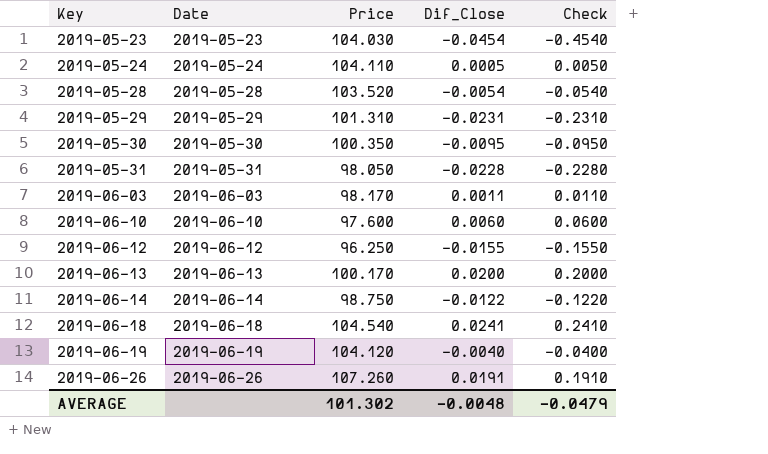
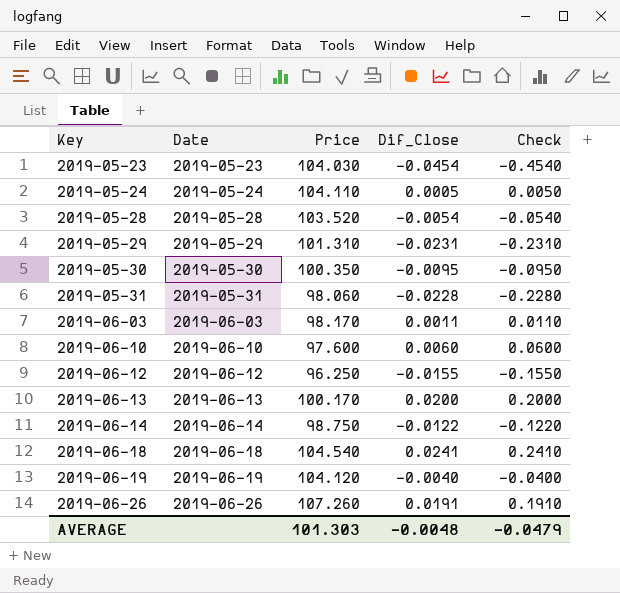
2019-05-31 | Price: 98.050 -> 98.060
AVERAGE | Price: 101.302 -> 101.303

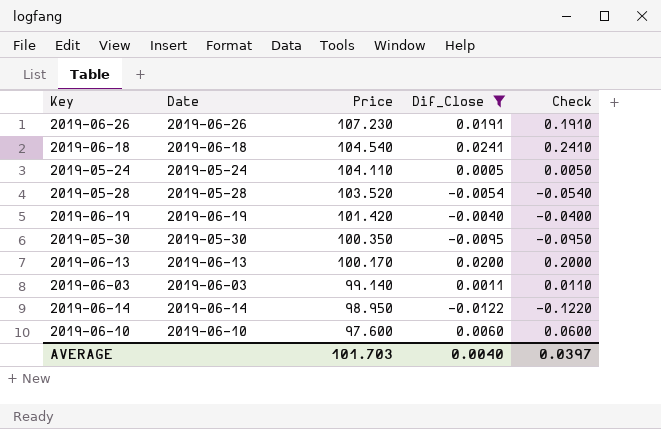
filter: none -> Dif_Close >= -0.0122
row order: Key ascending -> Price descending
2019-06-26 | Price: 107.260 -> 107.230
2019-06-19 | Price: 104.120 -> 101.420
2019-06-03 | Price: 98.170 -> 99.140
2019-06-14 | Price: 98.750 -> 98.950
AVERAGE | Price: 101.303 -> 101.703
AVERAGE | Dif_Close: -0.0048 -> 0.0040
AVERAGE | Check: -0.0479 -> 0.0397

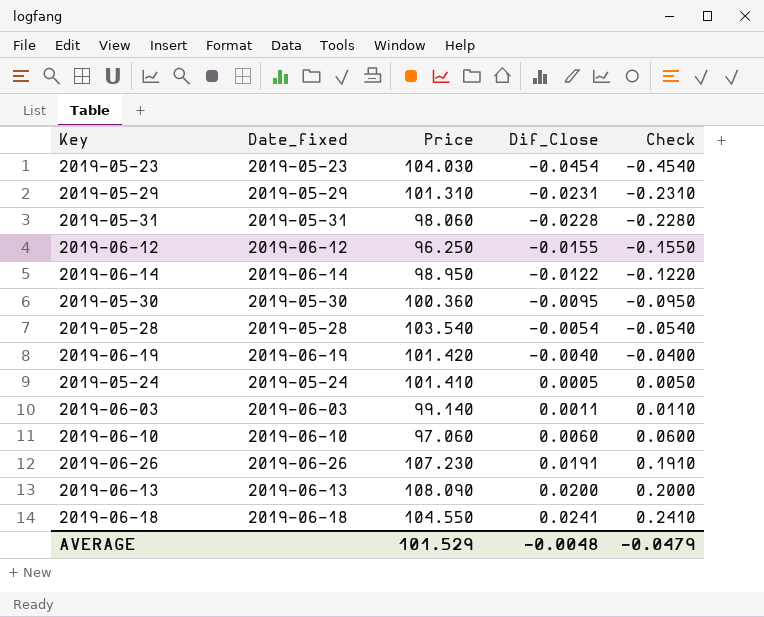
filter: Dif_Close >= -0.0122 -> none
row order: Price descending -> Dif_Close ascending
column name: Date -> Date_fixed
2019-05-30 | Price: 100.350 -> 100.360
2019-05-28 | Price: 103.520 -> 103.540
2019-05-24 | Price: 104.110 -> 101.410
2019-06-10 | Price: 97.600 -> 97.060
2019-06-13 | Price: 100.170 -> 108.090
2019-06-18 | Price: 104.540 -> 104.550
AVERAGE | Price: 101.703 -> 101.529
AVERAGE | Dif_Close: 0.0040 -> -0.0048
AVERAGE | Check: 0.0397 -> -0.0479

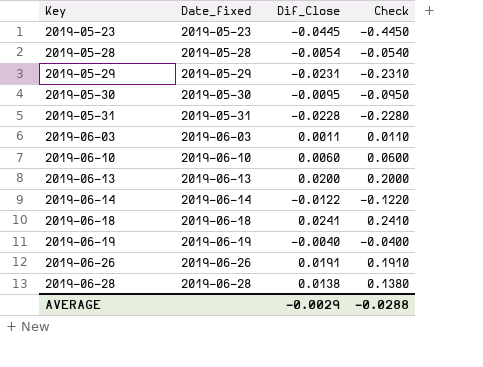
row order: Dif_Close ascending -> Key ascending
column Price | position: 3 -> none
row 2019-06-12: 2019-06-12 | 96.250 | -0.0155 | -0.1550 -> none
row 2019-05-24: 2019-05-24 | 101.410 | 0.0005 | 0.0050 -> none
2019-05-23 | Dif_Close: -0.0454 -> -0.0445
2019-05-23 | Check: -0.4540 -> -0.4450
row 2019-06-28: none -> 2019-06-28 | 0.0138 | 0.1380
AVERAGE | Dif_Close: -0.0048 -> -0.0029
AVERAGE | Check: -0.0479 -> -0.0288

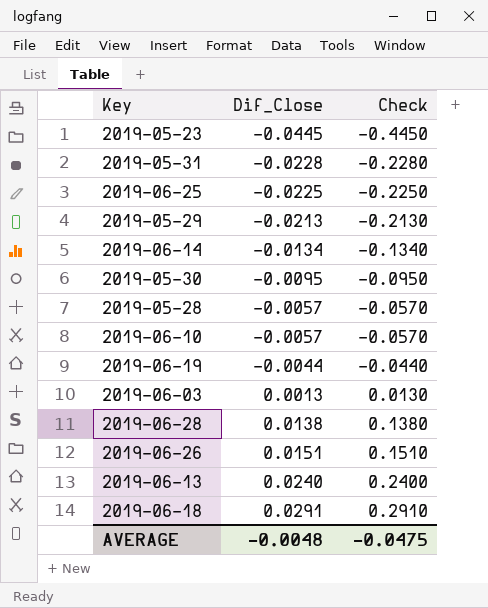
row order: Key ascending -> Dif_Close ascending
column Date_fixed | position: 2 -> none
row 2019-06-25: none -> -0.0225 | -0.2250
2019-05-29 | Dif_Close: -0.0231 -> -0.0213
2019-05-29 | Check: -0.2310 -> -0.2130
2019-06-14 | Dif_Close: -0.0122 -> -0.0134
2019-06-14 | Check: -0.1220 -> -0.1340
2019-05-28 | Dif_Close: -0.0054 -> -0.0057
2019-05-28 | Check: -0.0540 -> -0.0570
2019-06-10 | Dif_Close: 0.0060 -> -0.0057
2019-06-10 | Check: 0.0600 -> -0.0570
2019-06-19 | Dif_Close: -0.0040 -> -0.0044
2019-06-19 | Check: -0.0400 -> -0.0440
2019-06-03 | Dif_Close: 0.0011 -> 0.0013
2019-06-03 | Check: 0.0110 -> 0.0130
2019-06-26 | Dif_Close: 0.0191 -> 0.0151
2019-06-26 | Check: 0.1910 -> 0.1510
2019-06-13 | Dif_Close: 0.0200 -> 0.0240
2019-06-13 | Check: 0.2000 -> 0.2400
2019-06-18 | Dif_Close: 0.0241 -> 0.0291
2019-06-18 | Check: 0.2410 -> 0.2910
AVERAGE | Dif_Close: -0.0029 -> -0.0048
AVERAGE | Check: -0.0288 -> -0.0475

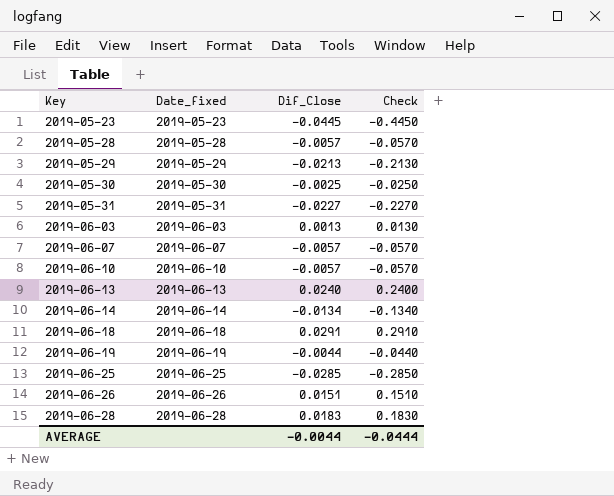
row order: Dif_Close ascending -> Key ascending
column Date_fixed | position: none -> 2
2019-05-30 | Dif_Close: -0.0095 -> -0.0025
2019-05-30 | Check: -0.0950 -> -0.0250
2019-05-31 | Dif_Close: -0.0228 -> -0.0227
2019-05-31 | Check: -0.2280 -> -0.2270
row 2019-06-07: none -> 2019-06-07 | -0.0057 | -0.0570
2019-06-25 | Dif_Close: -0.0225 -> -0.0285
2019-06-25 | Check: -0.2250 -> -0.2850
2019-06-28 | Dif_Close: 0.0138 -> 0.0183
2019-06-28 | Check: 0.1380 -> 0.1830
AVERAGE | Dif_Close: -0.0048 -> -0.0044
AVERAGE | Check: -0.0475 -> -0.0444

